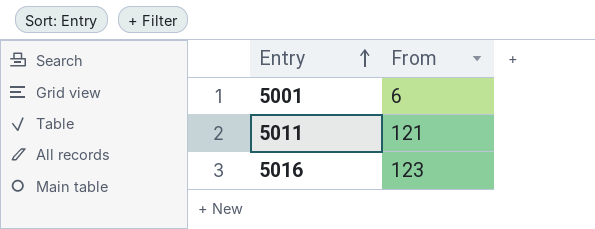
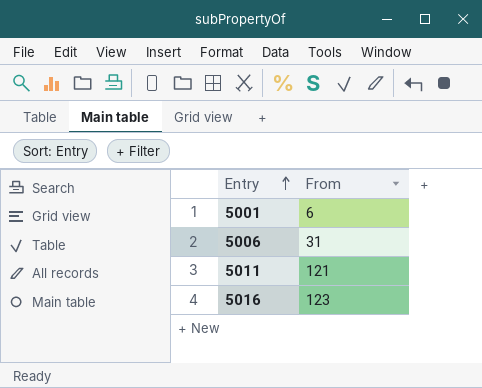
row 5006: none -> 31

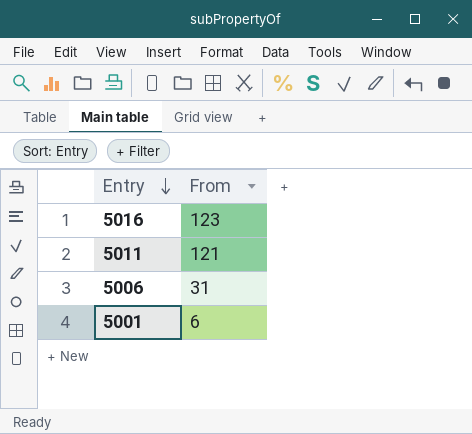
row order: Entry ascending -> Entry descending

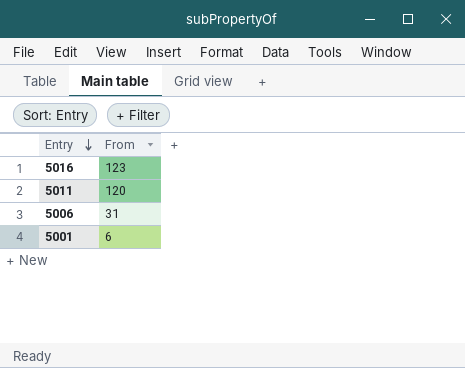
5011 | From: 121 -> 120

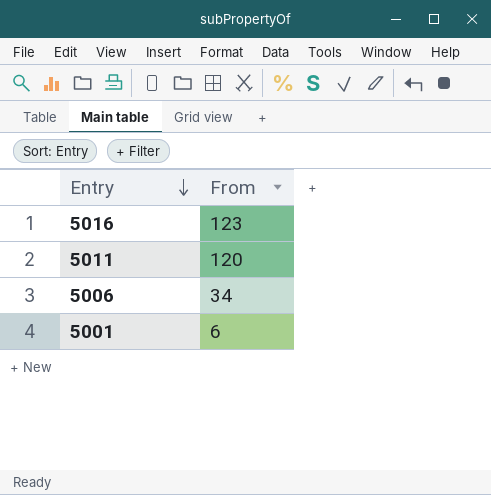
5006 | From: 31 -> 34

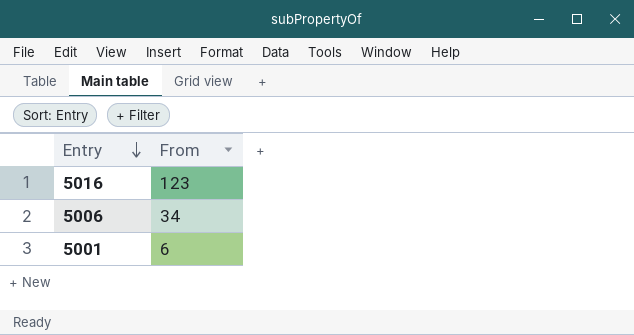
row 5011: 120 -> none

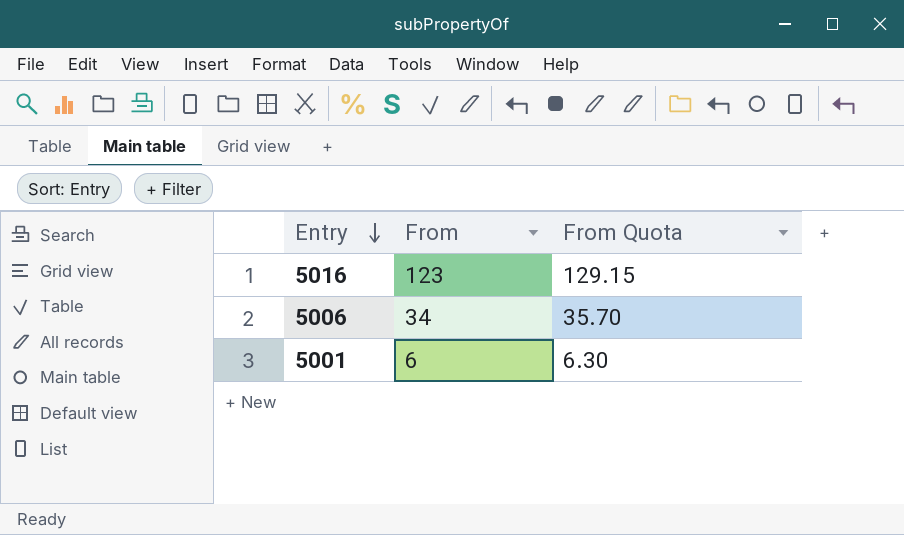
column From Quota | formula: none -> [From] * 1.05

